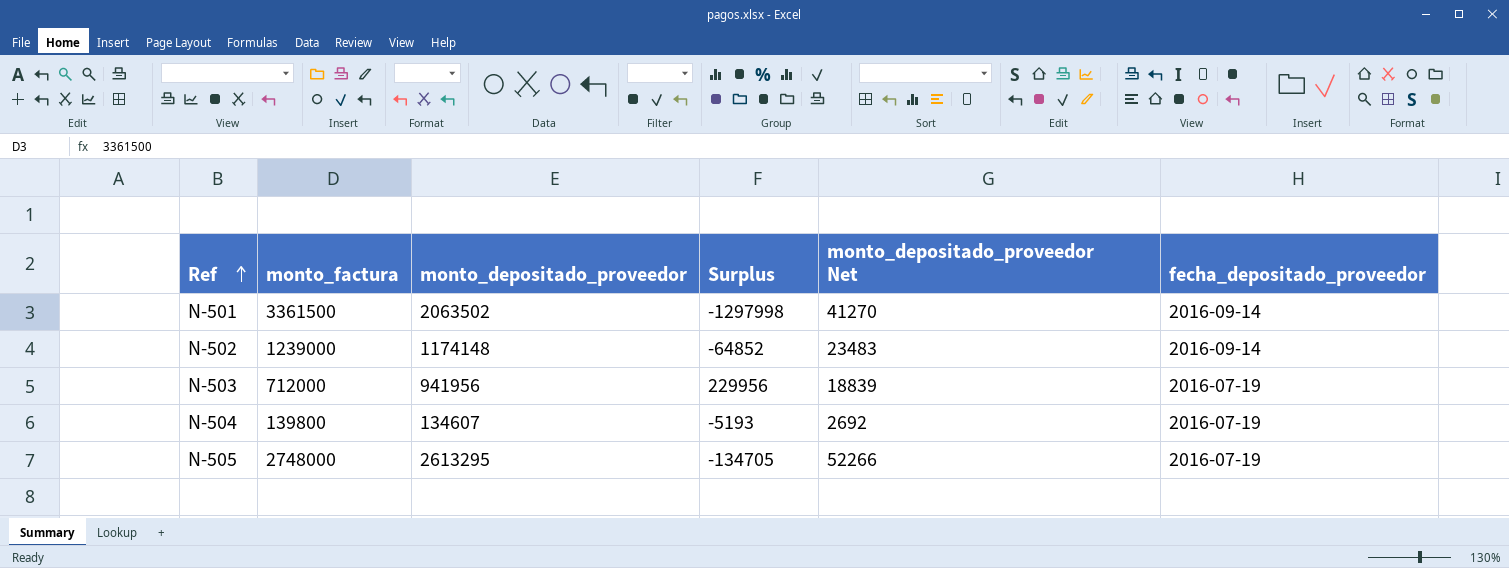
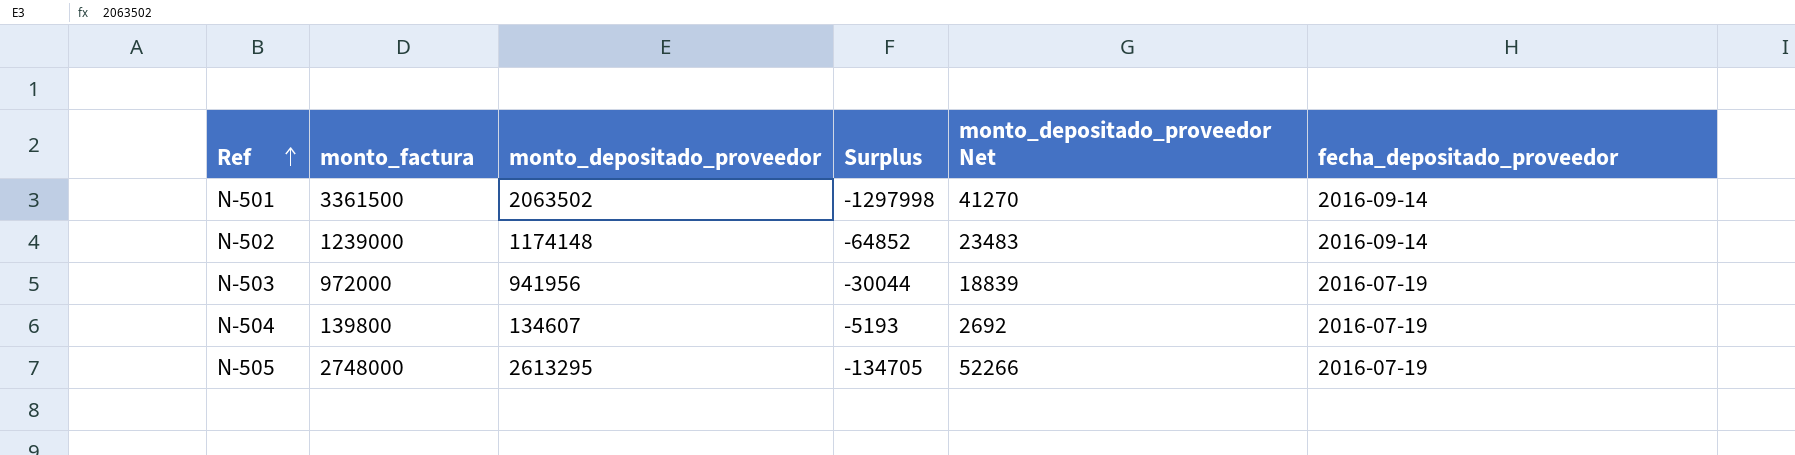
N-503 | monto_factura: 712000 -> 972000
N-503 | Surplus: 229956 -> -30044

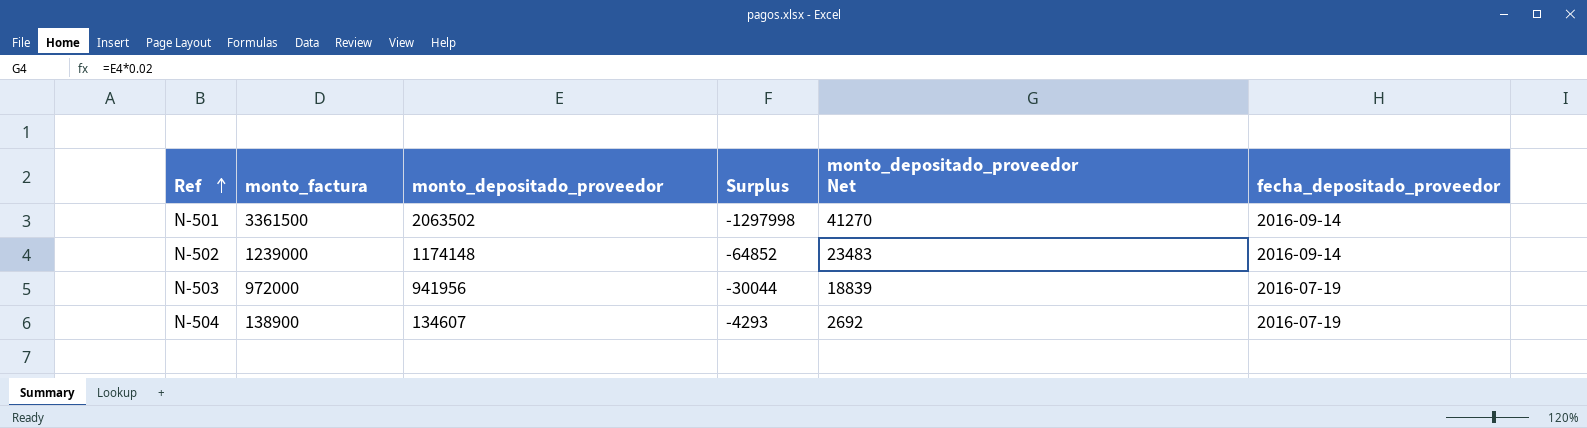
row N-505: 2748000 | 2613295 | -134705 | 52266 | 2016-07-19 -> none
N-504 | monto_factura: 139800 -> 138900
N-504 | Surplus: -5193 -> -4293

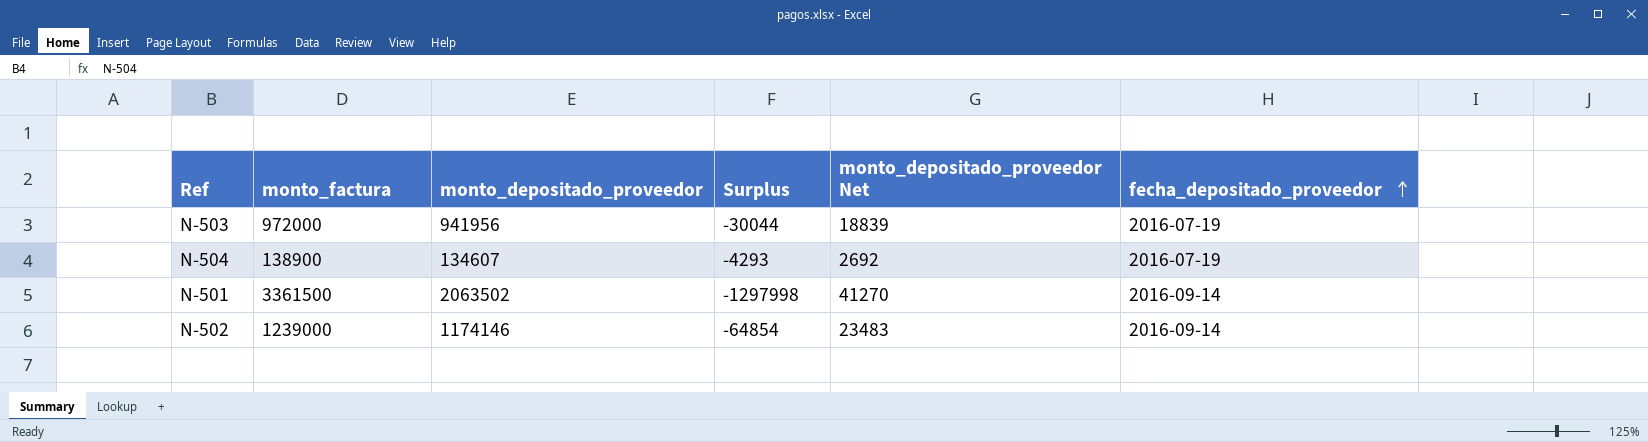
row order: Ref ascending -> fecha_depositado_proveedor ascending
N-502 | monto_depositado_proveedor: 1174148 -> 1174146
N-502 | Surplus: -64852 -> -64854

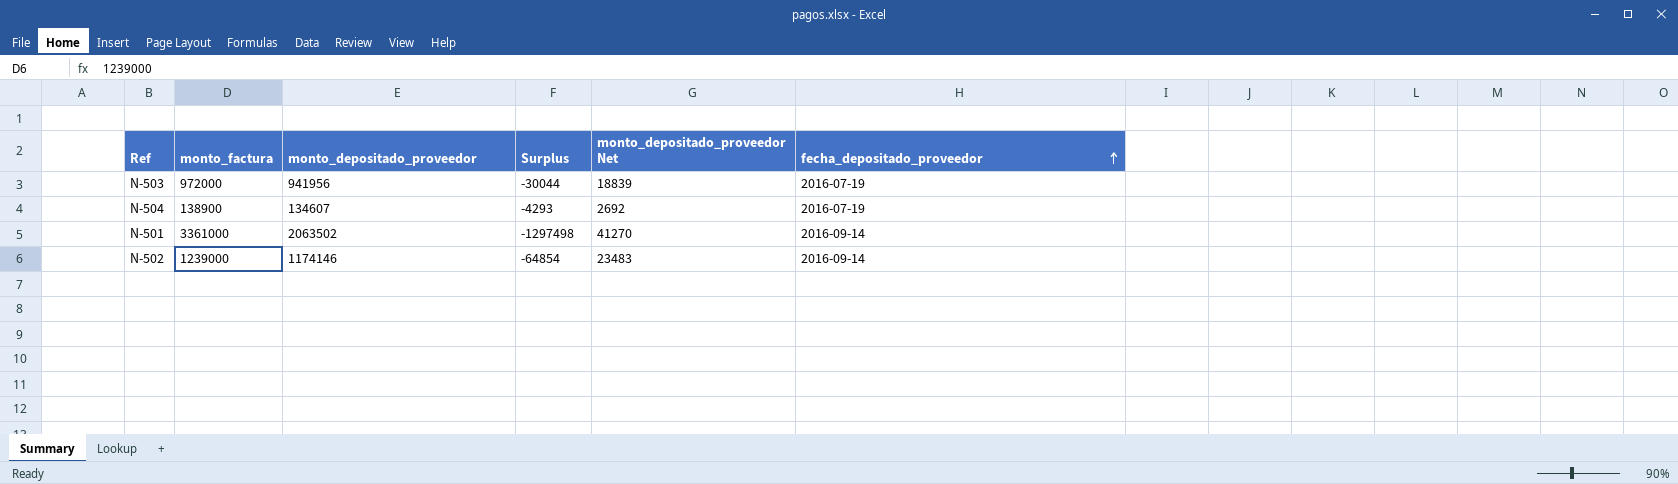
N-501 | monto_factura: 3361500 -> 3361000
N-501 | Surplus: -1297998 -> -1297498

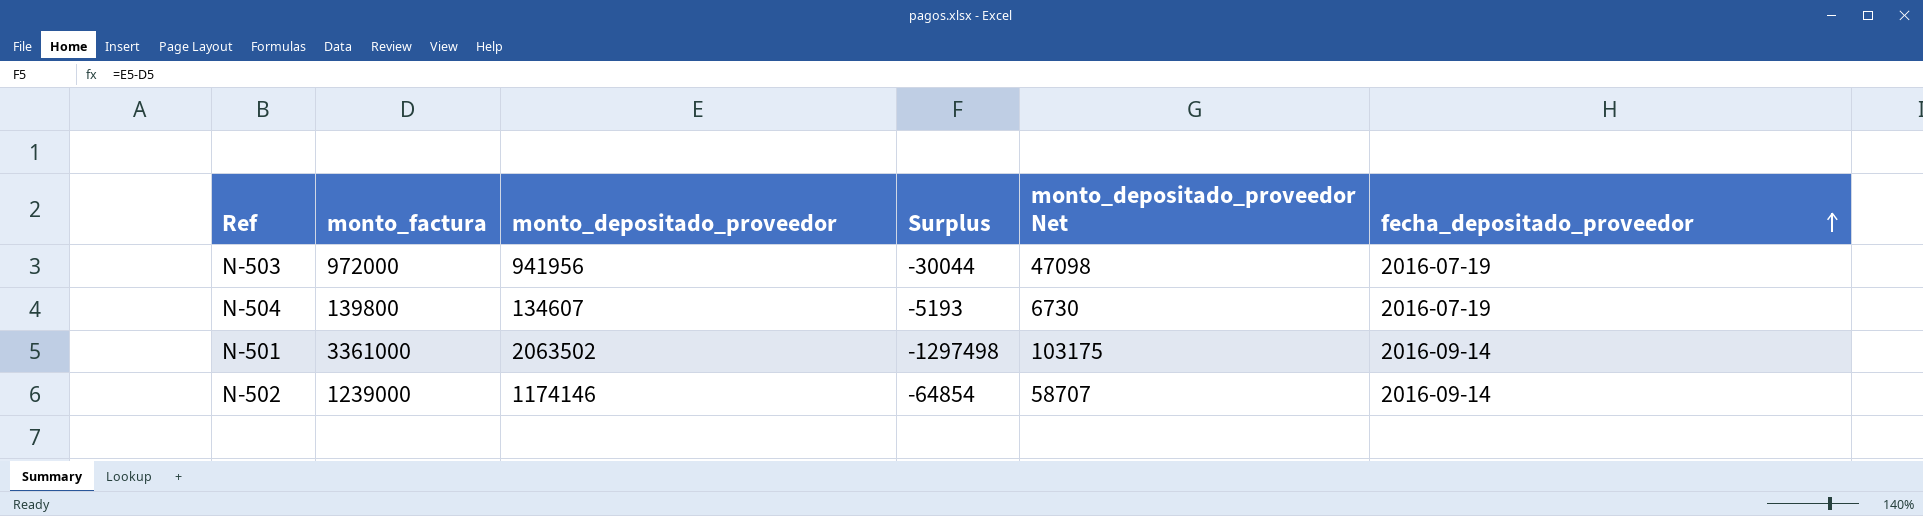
column monto_depositado_proveedor Net | formula: [monto_depositado_proveedor] * 0.02 -> [monto_depositado_proveedor] * 0.05
N-504 | monto_factura: 138900 -> 139800
N-504 | Surplus: -4293 -> -5193

